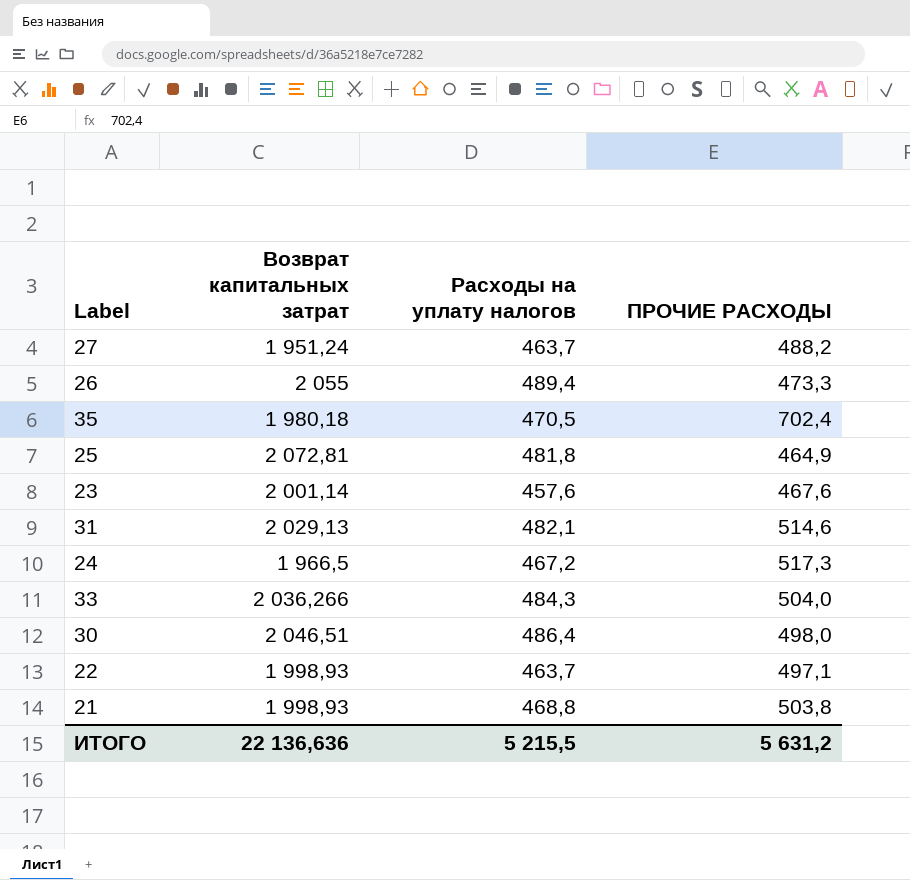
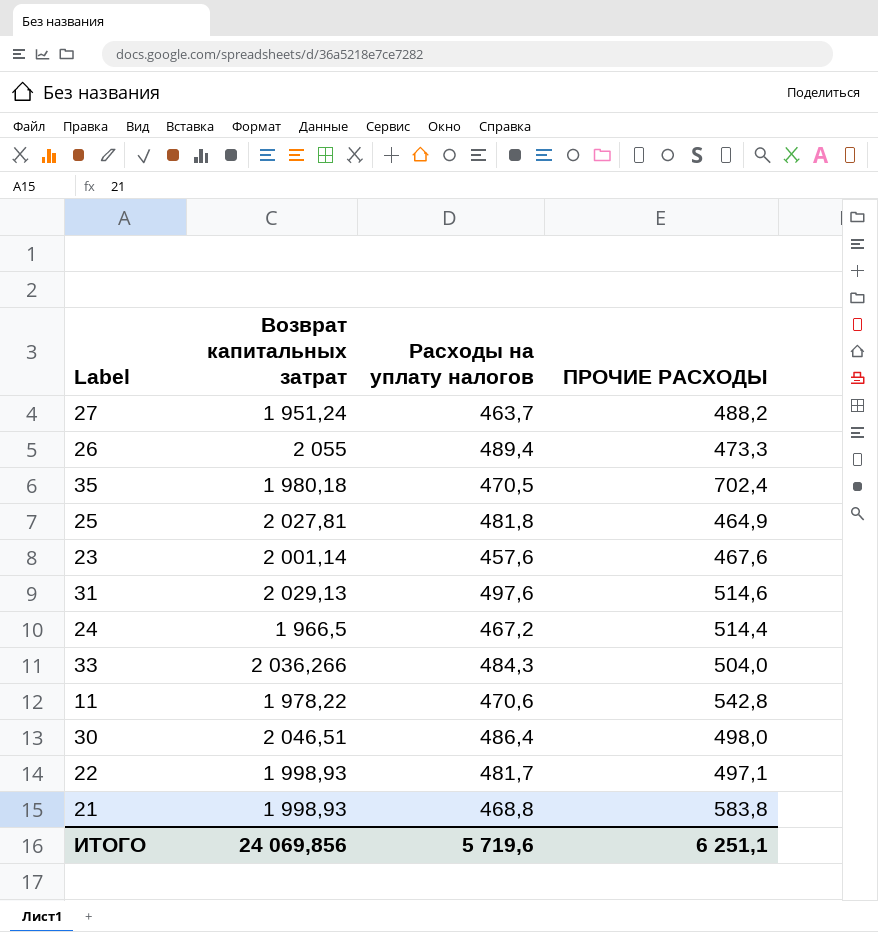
25 | Возврат капитальных затрат: 2 072,81 -> 2 027,81
31 | Расходы на уплату налогов: 482,1 -> 497,6
24 | ПРОЧИЕ РАСХОДЫ: 517,3 -> 514,4
row 11: none -> 1 978,22 | 470,6 | 542,8
22 | Расходы на уплату налогов: 463,7 -> 481,7
21 | ПРОЧИЕ РАСХОДЫ: 503,8 -> 583,8
ИТОГО | Возврат капитальных затрат: 22 136,636 -> 24 069,856
ИТОГО | Расходы на уплату налогов: 5 215,5 -> 5 719,6
ИТОГО | ПРОЧИЕ РАСХОДЫ: 5 631,2 -> 6 251,1

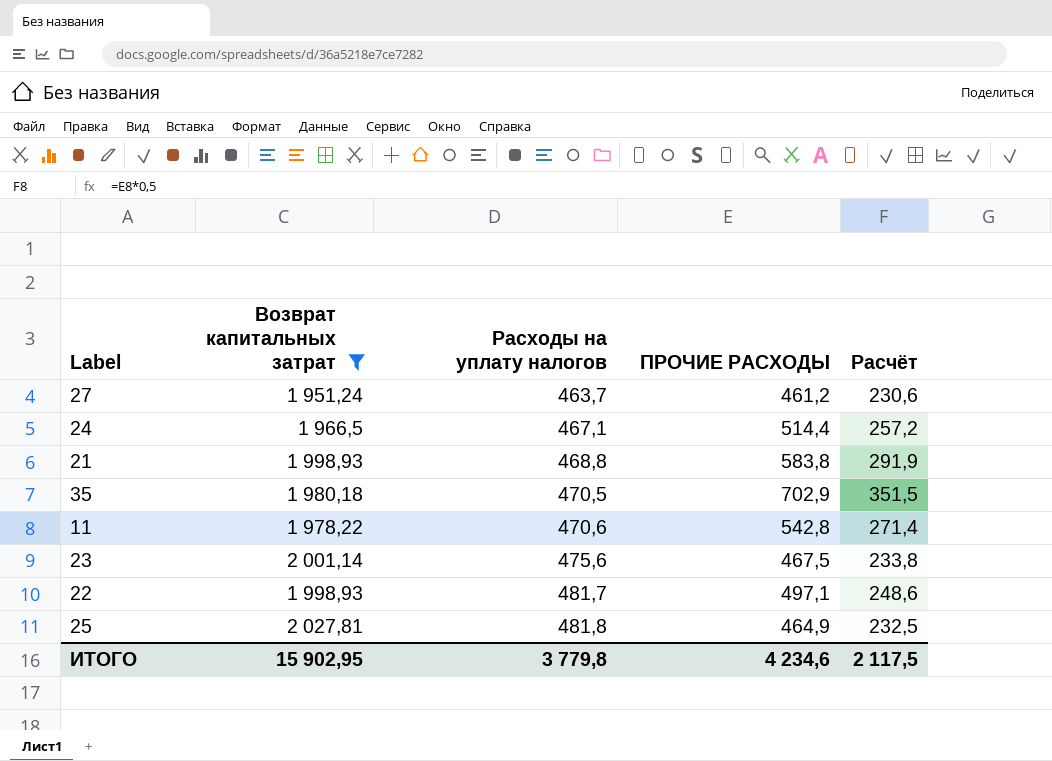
filter: none -> Возврат капитальных затрат <= 2 027,81
row order: none -> Расходы на уплату налогов ascending
column Расчёт | formula: none -> [ПРОЧИЕ РАСХОДЫ] * 0,5
27 | ПРОЧИЕ РАСХОДЫ: 488,2 -> 461,2
24 | Расходы на уплату налогов: 467,2 -> 467,1
35 | ПРОЧИЕ РАСХОДЫ: 702,4 -> 702,9
23 | Расходы на уплату налогов: 457,6 -> 475,6
23 | ПРОЧИЕ РАСХОДЫ: 467,6 -> 467,5
ИТОГО | Возврат капитальных затрат: 24 069,856 -> 15 902,95
ИТОГО | Расходы на уплату налогов: 5 719,6 -> 3 779,8
ИТОГО | ПРОЧИЕ РАСХОДЫ: 6 251,1 -> 4 234,6

